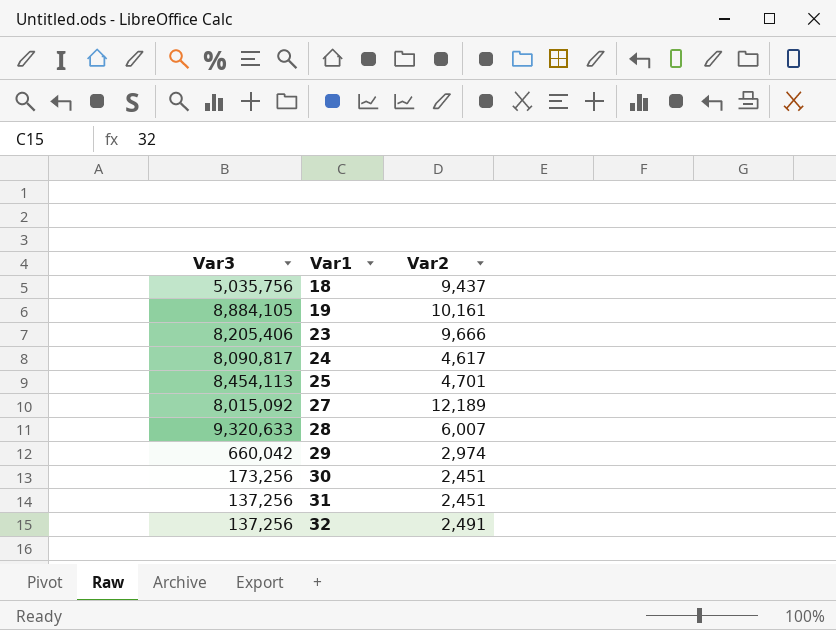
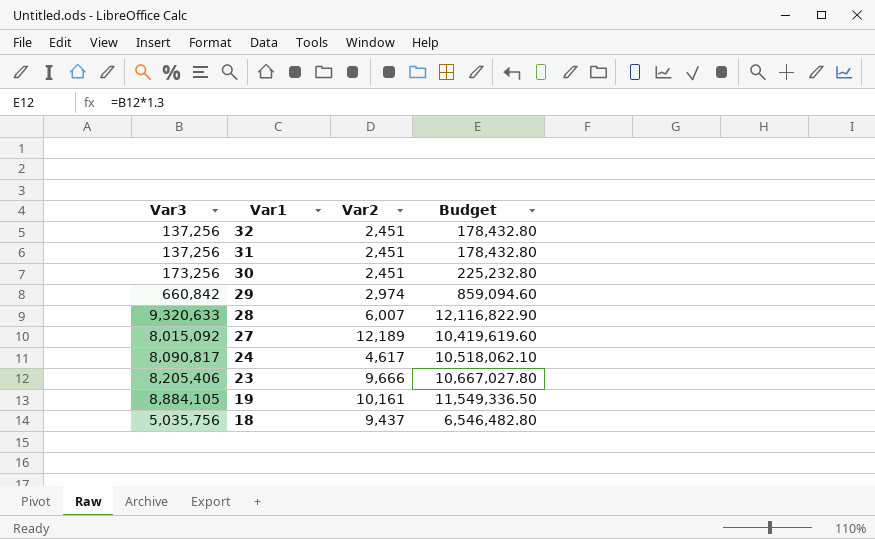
row order: Var1 ascending -> Var1 descending
column Budget | formula: none -> [Var3] * 1.3
row 25: 8,454,113 | 4,701 -> none
32 | Var2: 2,491 -> 2,451
29 | Var3: 660,042 -> 660,842

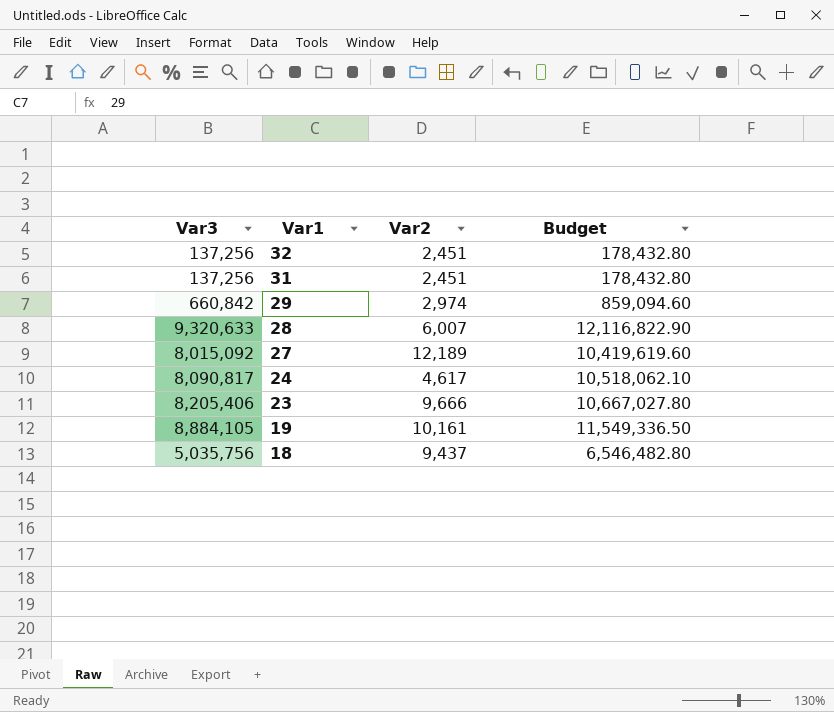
row 30: 173,256 | 2,451 | 225,232.80 -> none

